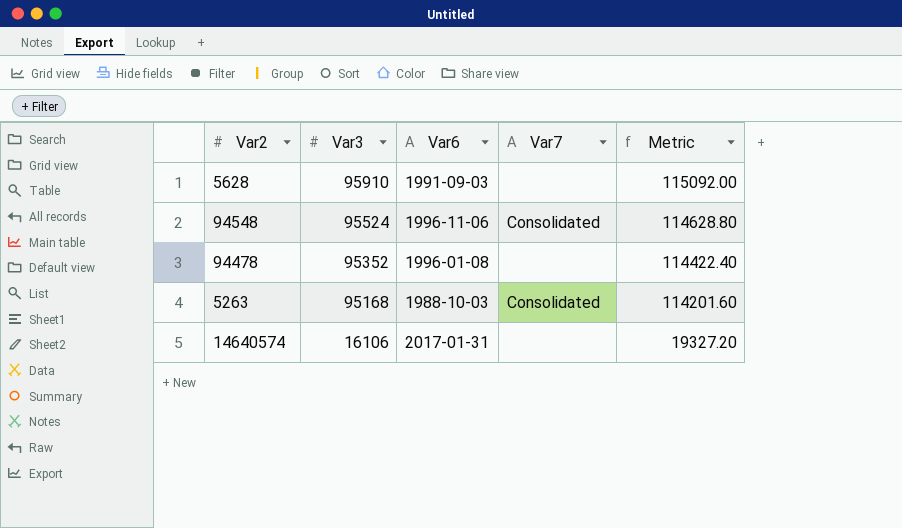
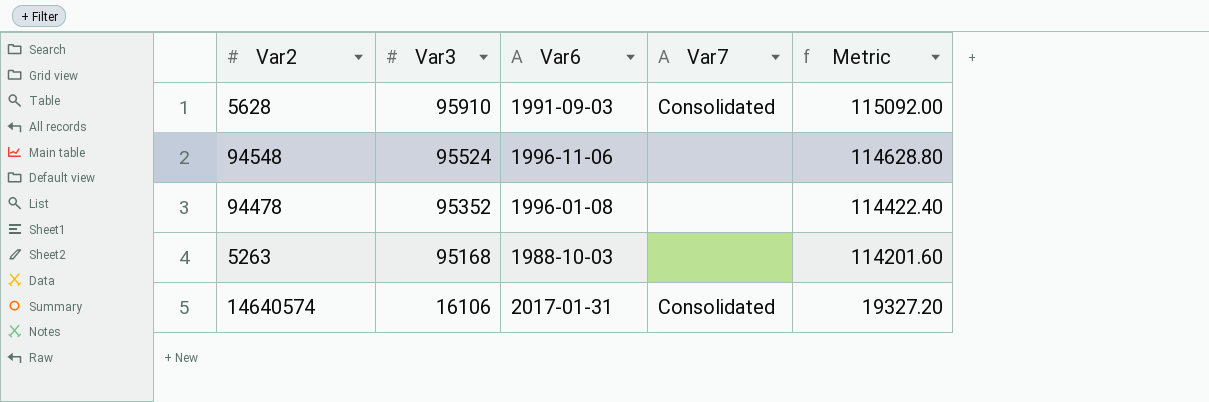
5628 | Var7: none -> Consolidated
94548 | Var7: Consolidated -> none
5263 | Var7: Consolidated -> none
14640574 | Var7: none -> Consolidated

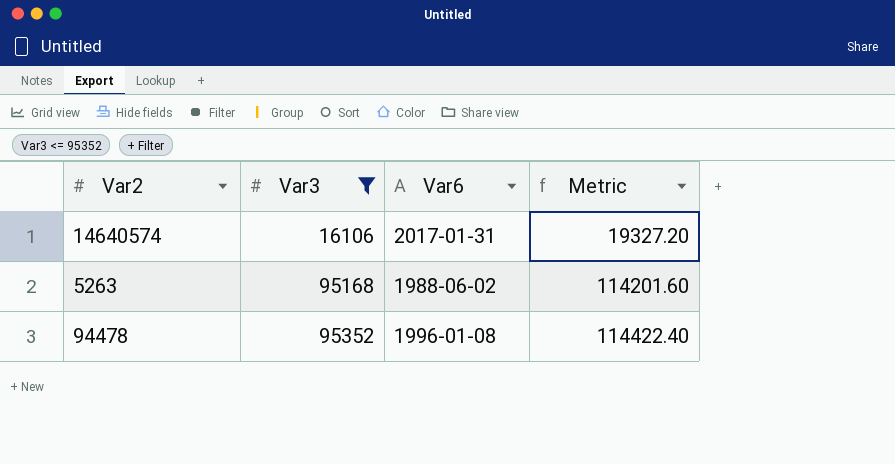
filter: none -> Var3 <= 95352
row order: Var3 descending -> Var3 ascending
column Var7 | position: 4 -> none
5263 | Var6: 1988-10-03 -> 1988-06-02

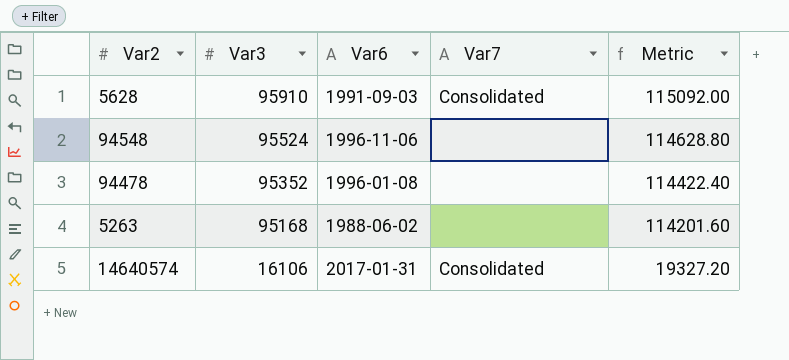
filter: Var3 <= 95352 -> none
row order: Var3 ascending -> Var3 descending
column Var7 | position: none -> 4

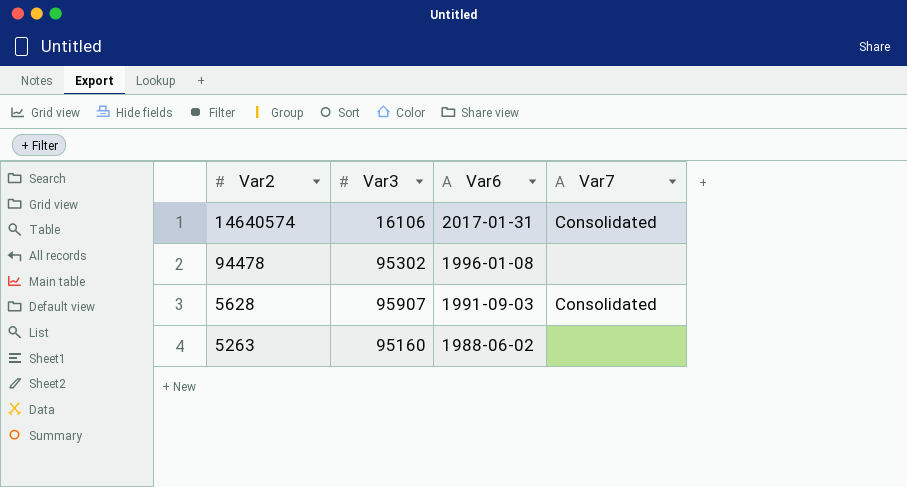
row order: Var3 descending -> Var2 descending
column Metric | formula: [Var3] * 1.2 -> none
row 94548: 95524 | 1996-11-06 | none | 114628.80 -> none
94478 | Var3: 95352 -> 95302
5628 | Var3: 95910 -> 95907
5263 | Var3: 95168 -> 95160

